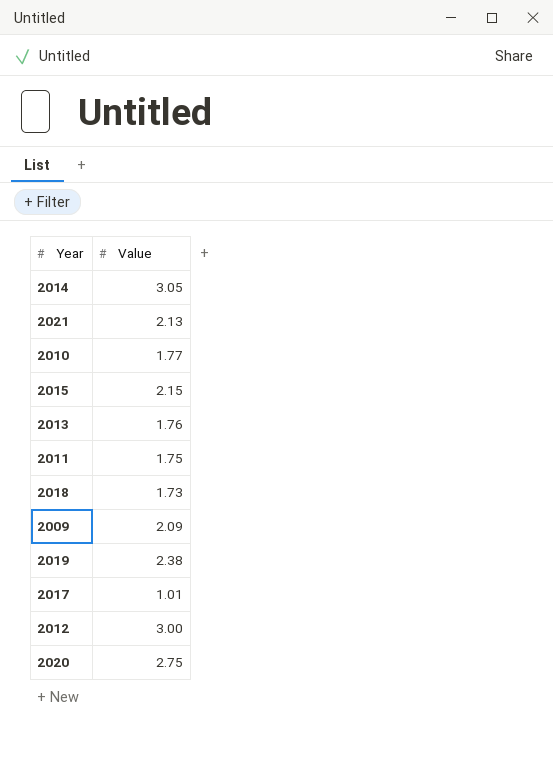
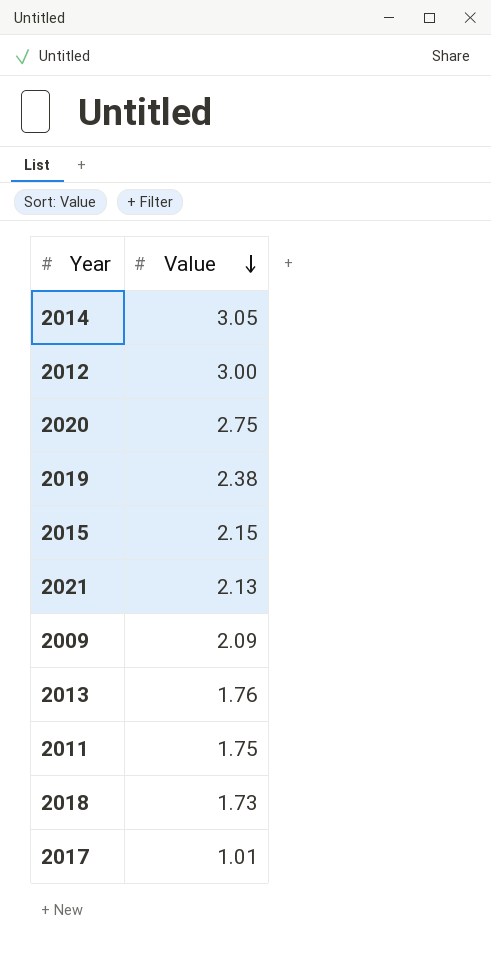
row order: none -> Value descending
row 2010: 1.77 -> none

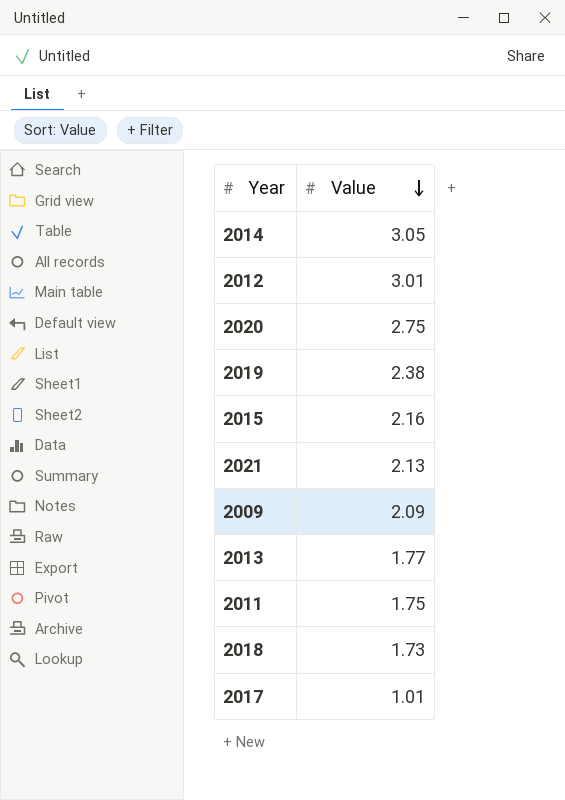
2012 | Value: 3.00 -> 3.01
2015 | Value: 2.15 -> 2.16
2013 | Value: 1.76 -> 1.77

